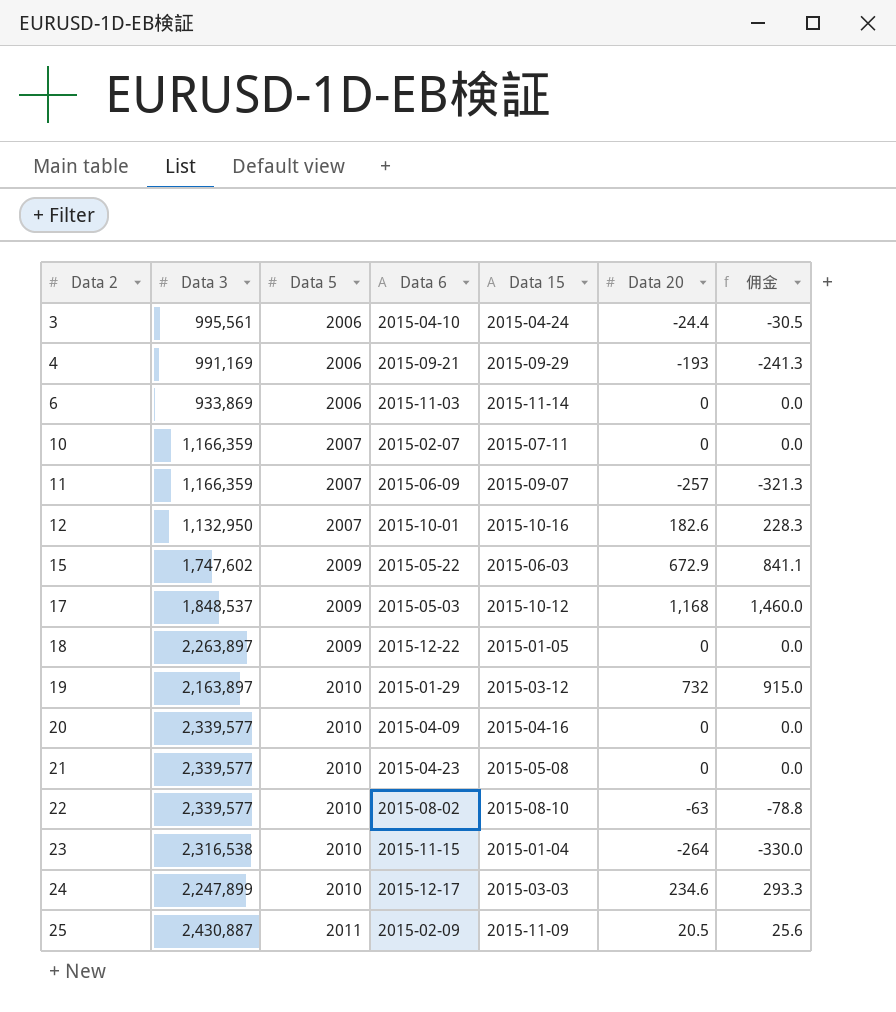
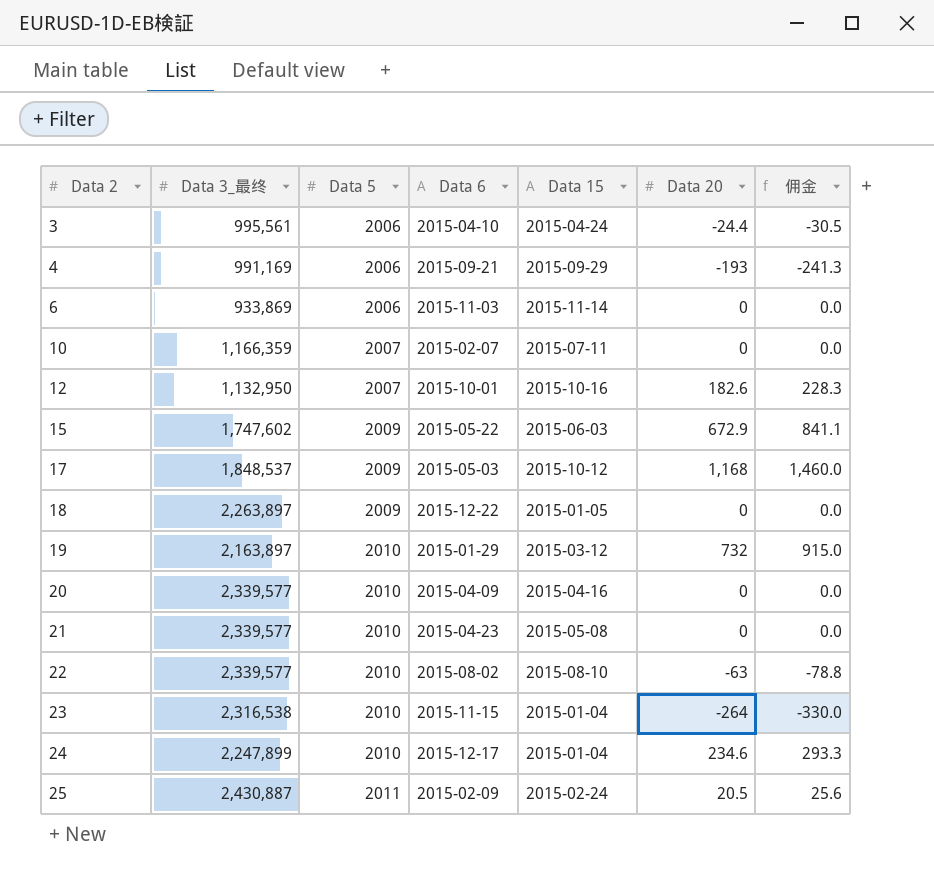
column name: Data 3 -> Data 3_最终
row 11: 1,166,359 | 2007 | 2015-06-09 | 2015-09-07 | -257 | -321.3 -> none
24 | Data 15: 2015-03-03 -> 2015-01-04
25 | Data 15: 2015-11-09 -> 2015-02-24

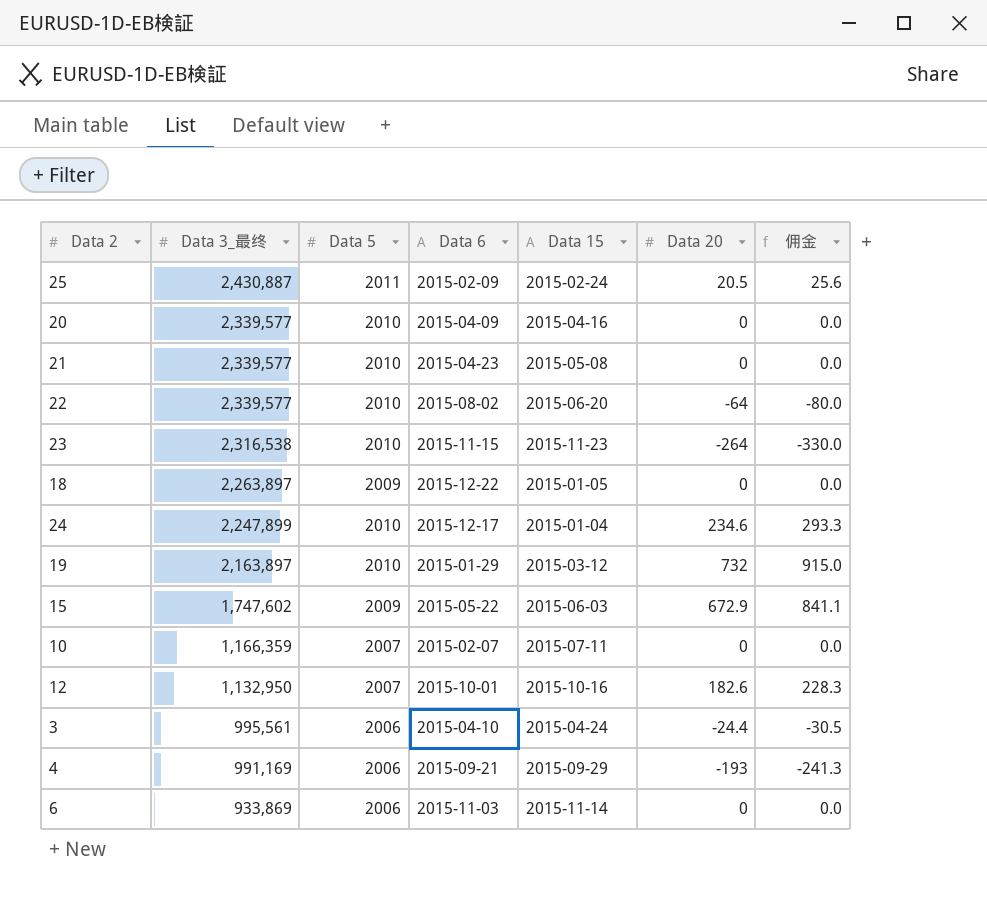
row order: Data 2 ascending -> Data 3_最终 descending
row 17: 1,848,537 | 2009 | 2015-05-03 | 2015-10-12 | 1,168 | 1,460.0 -> none
22 | Data 15: 2015-08-10 -> 2015-06-20
22 | Data 20: -63 -> -64
22 | 佣金: -78.8 -> -80.0
23 | Data 15: 2015-01-04 -> 2015-11-23

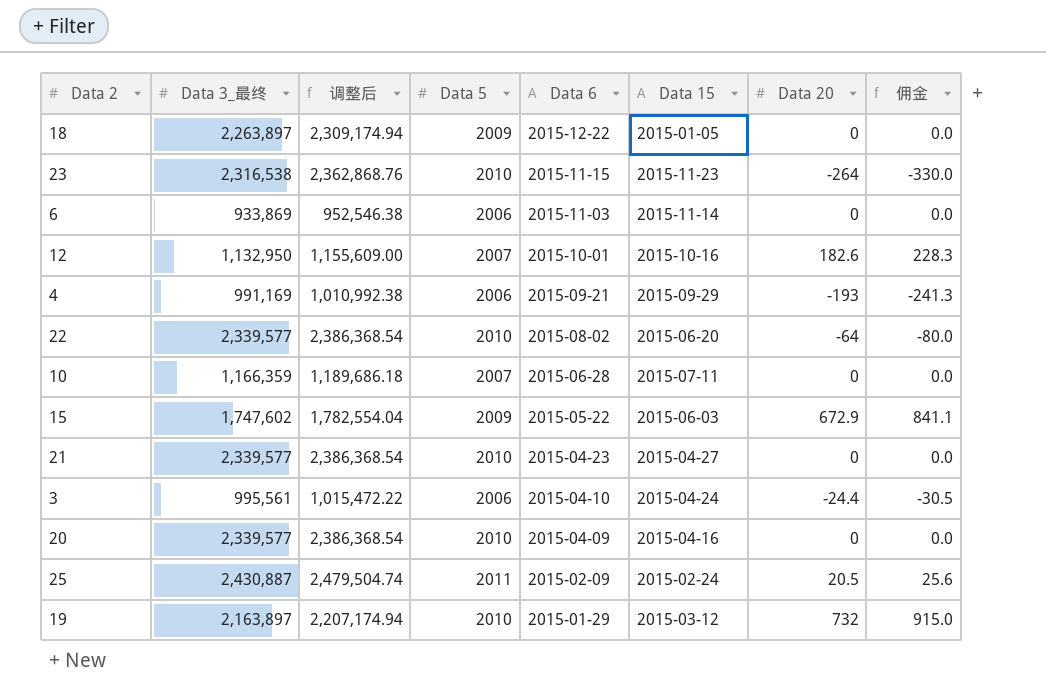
row order: Data 3_最终 descending -> Data 6 descending
column 调整后 | formula: none -> [Data 3_最终] * 1.02
row 24: 2,247,899 | 2010 | 2015-12-17 | 2015-01-04 | 234.6 | 293.3 -> none
10 | Data 6: 2015-02-07 -> 2015-06-28
21 | Data 15: 2015-05-08 -> 2015-04-27

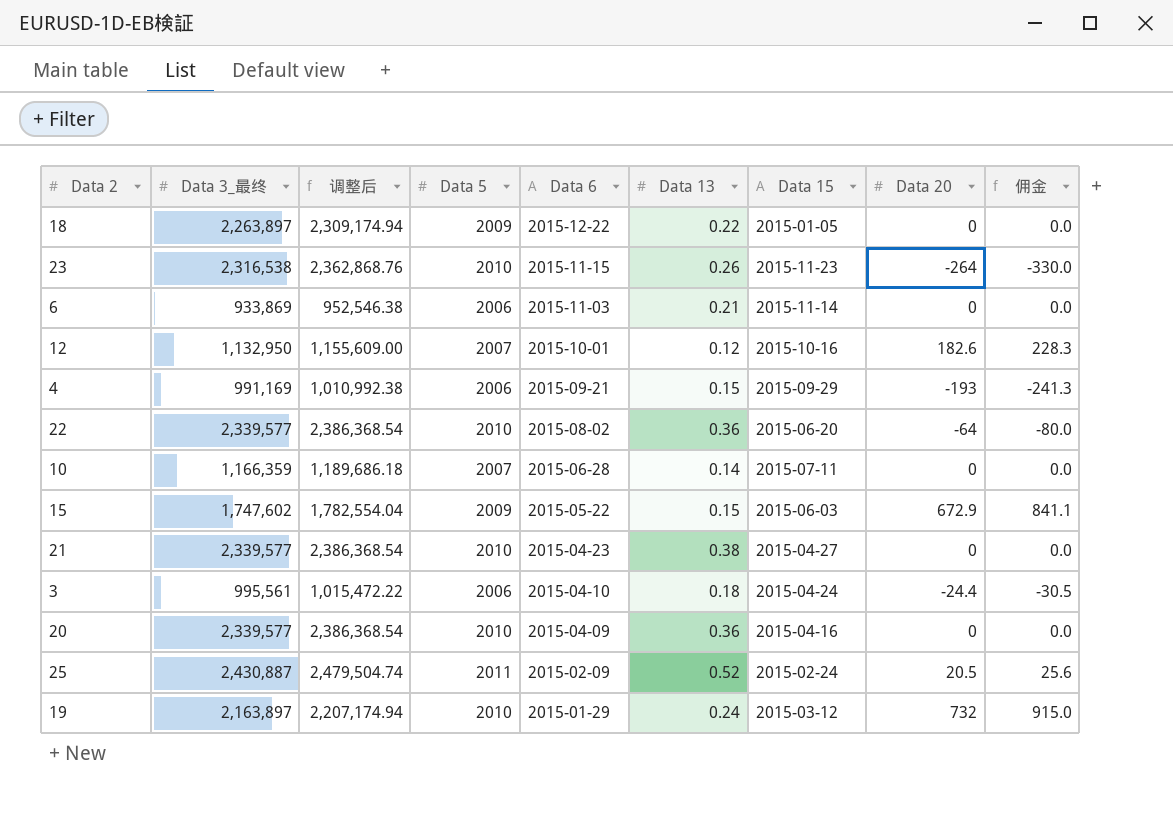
column Data 13 | position: none -> 6

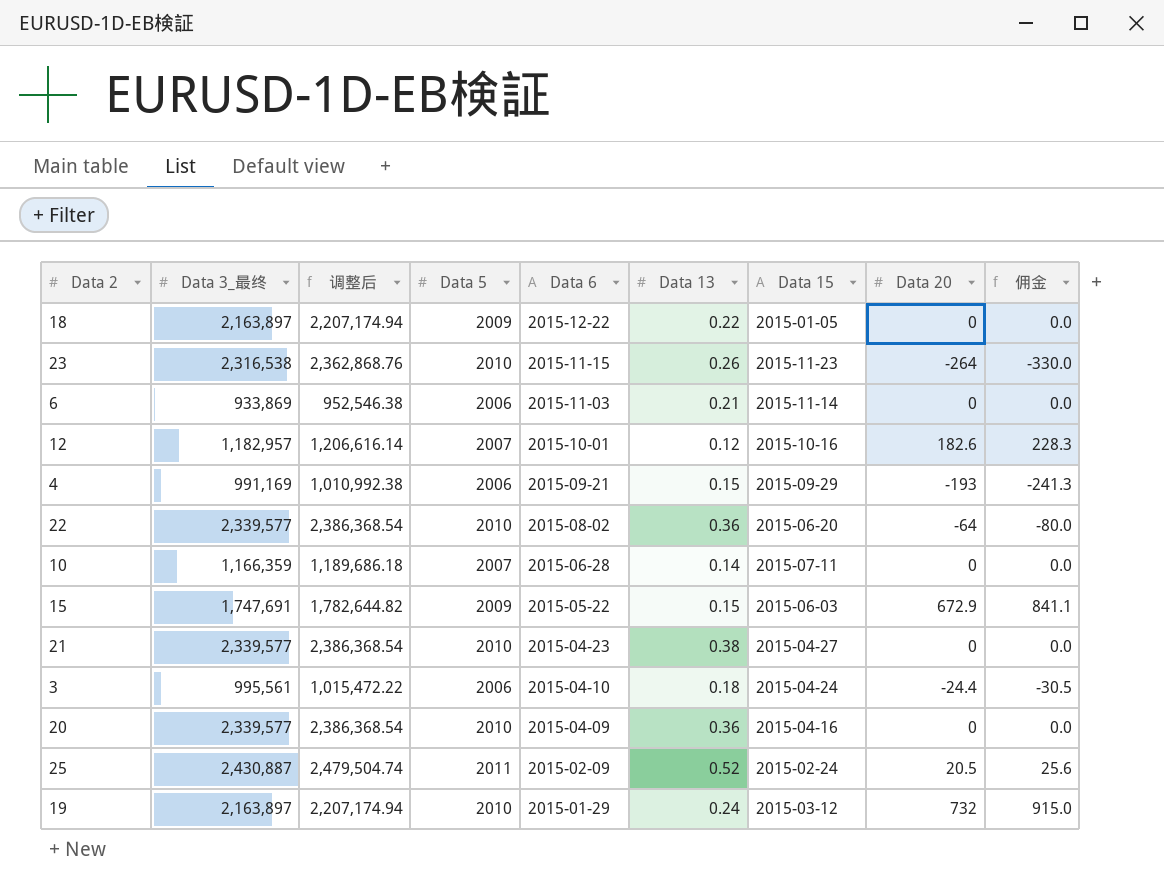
18 | Data 3_最终: 2,263,897 -> 2,163,897
18 | 调整后: 2,309,174.94 -> 2,207,174.94
12 | Data 3_最终: 1,132,950 -> 1,182,957
12 | 调整后: 1,155,609.00 -> 1,206,616.14
15 | Data 3_最终: 1,747,602 -> 1,747,691
15 | 调整后: 1,782,554.04 -> 1,782,644.82

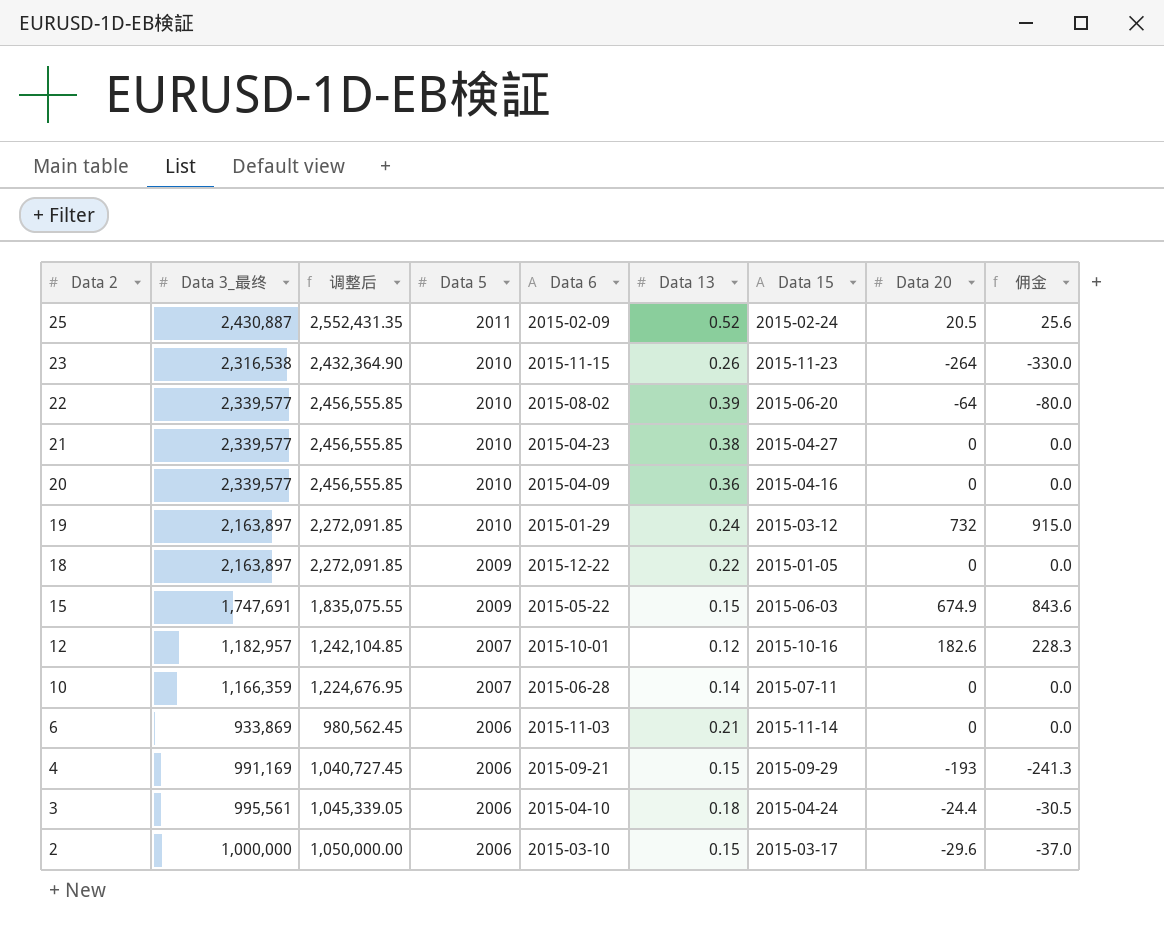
row order: Data 6 descending -> Data 2 descending
column 调整后 | formula: [Data 3_最终] * 1.02 -> [Data 3_最终] * 1.05
22 | Data 13: 0.36 -> 0.39
15 | Data 20: 672.9 -> 674.9
15 | 佣金: 841.1 -> 843.6
row 2: none -> 1,000,000 | 1,050,000.00 | 2006 | 2015-03-10 | 0.15 | 2015-03-17 | -29.6 | -37.0

